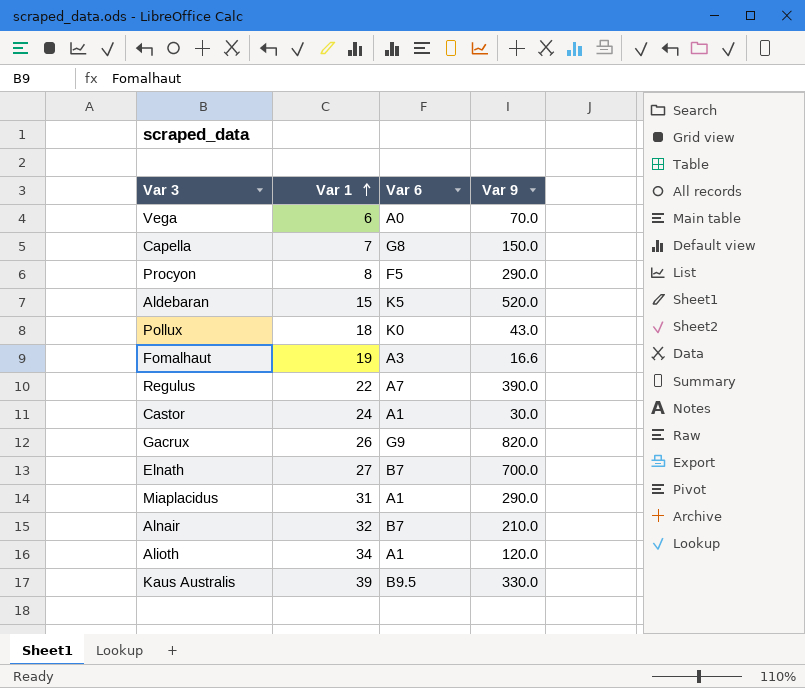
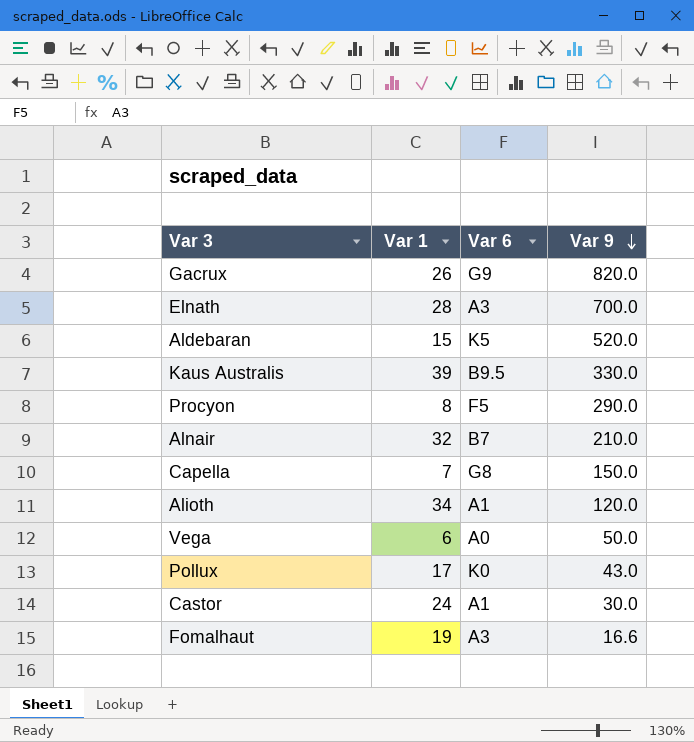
row order: Var 1 ascending -> Var 9 descending
row Regulus: 22 | A7 | 390.0 -> none
row Miaplacidus: 31 | A1 | 290.0 -> none
Elnath | Var 1: 27 -> 28
Elnath | Var 6: B7 -> A3
Vega | Var 9: 70.0 -> 50.0
Pollux | Var 1: 18 -> 17

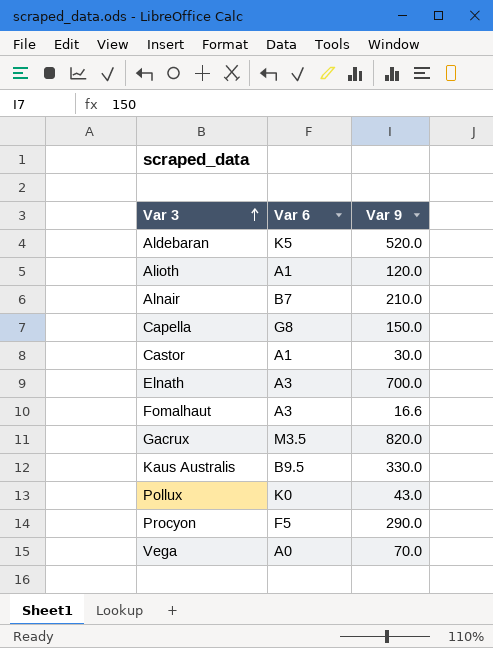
row order: Var 9 descending -> Var 3 ascending
column Var 1 | position: 2 -> none
Gacrux | Var 6: G9 -> M3.5
Vega | Var 9: 50.0 -> 70.0

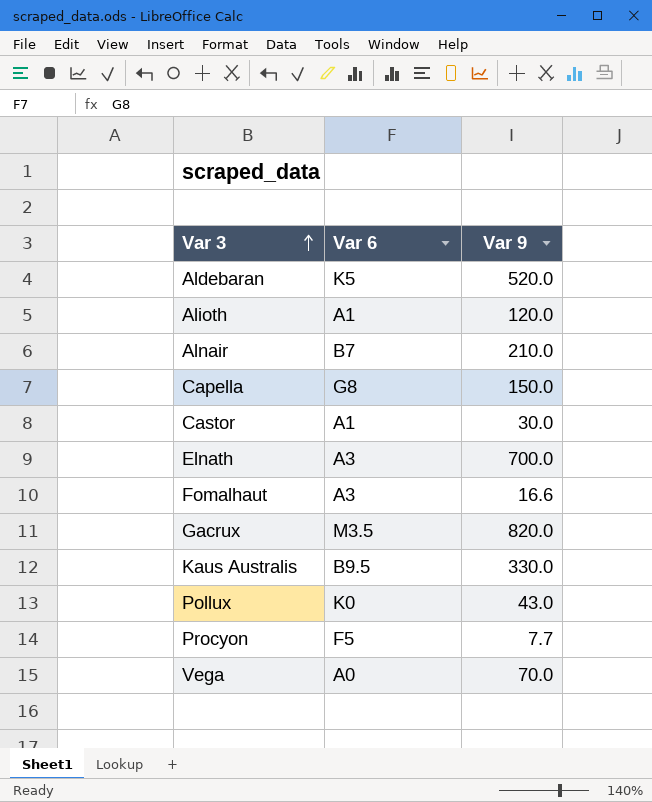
Procyon | Var 9: 290.0 -> 7.7

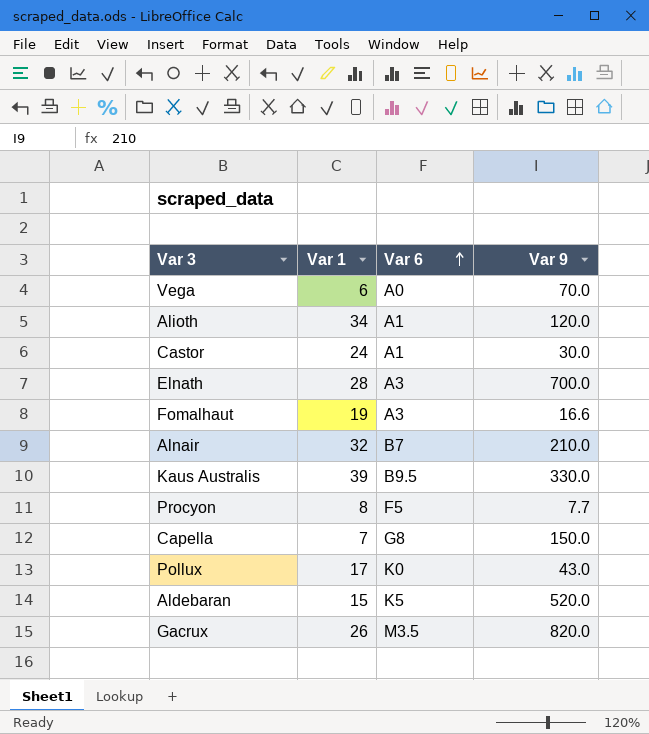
row order: Var 3 ascending -> Var 6 ascending
column Var 1 | position: none -> 2

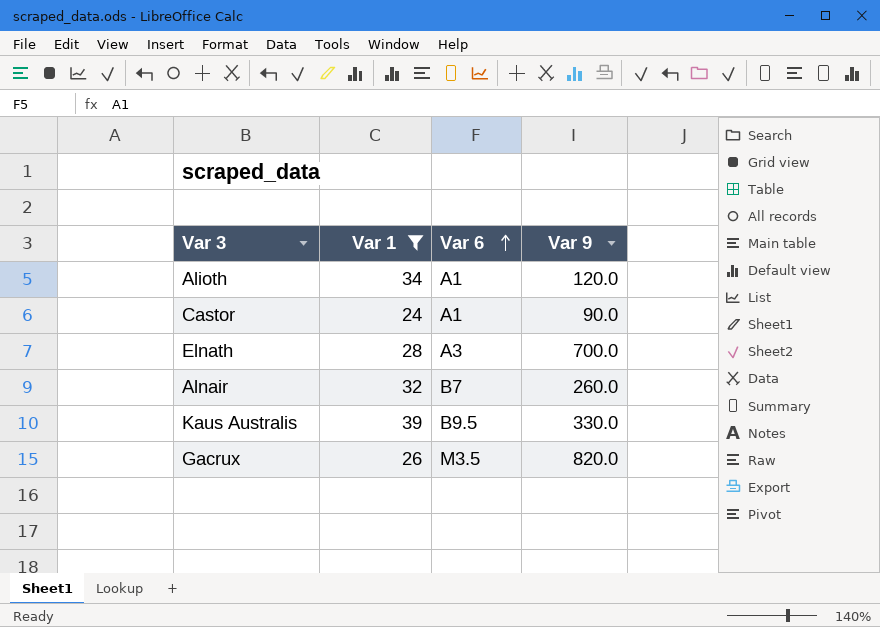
filter: none -> Var 1 >= 24
Castor | Var 9: 30.0 -> 90.0
Alnair | Var 9: 210.0 -> 260.0

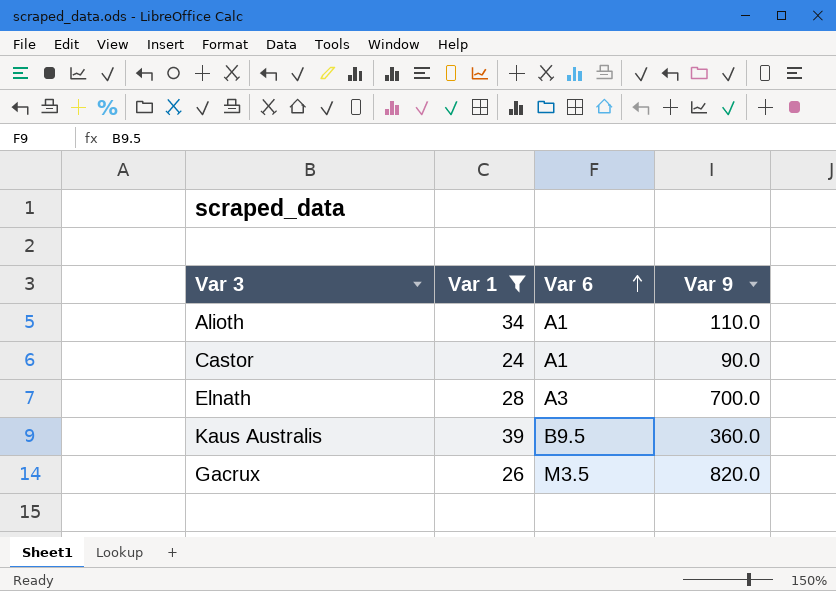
row Alnair: 32 | B7 | 260.0 -> none
Alioth | Var 9: 120.0 -> 110.0
Kaus Australis | Var 9: 330.0 -> 360.0

